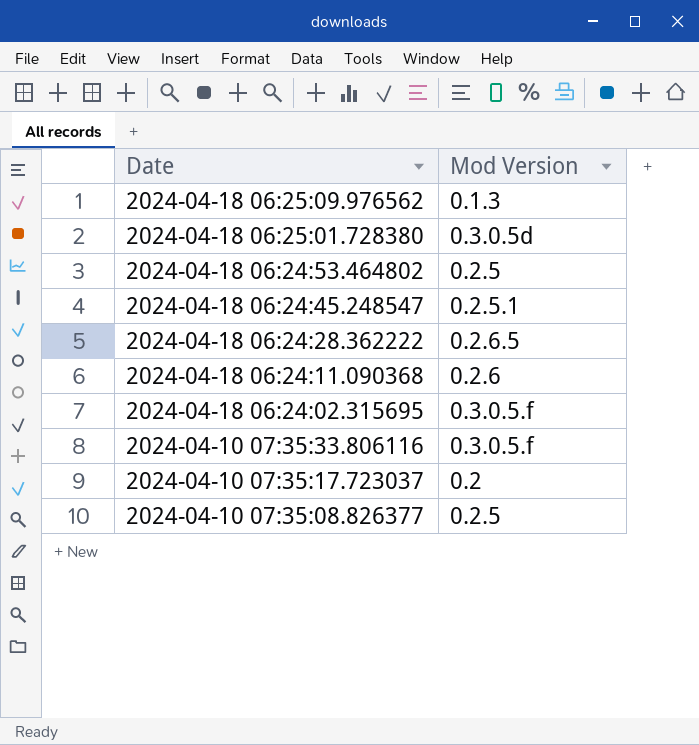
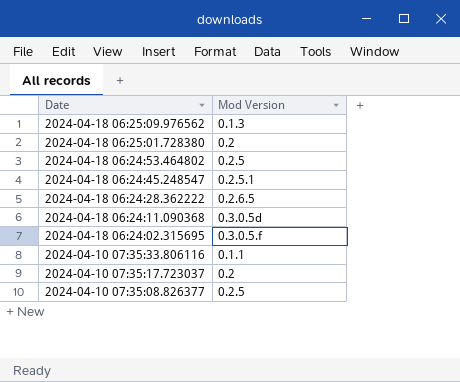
2024-04-18 06:25:01.728380 | Mod Version: 0.3.0.5d -> 0.2
2024-04-18 06:24:11.090368 | Mod Version: 0.2.6 -> 0.3.0.5d
2024-04-10 07:35:33.806116 | Mod Version: 0.3.0.5.f -> 0.1.1

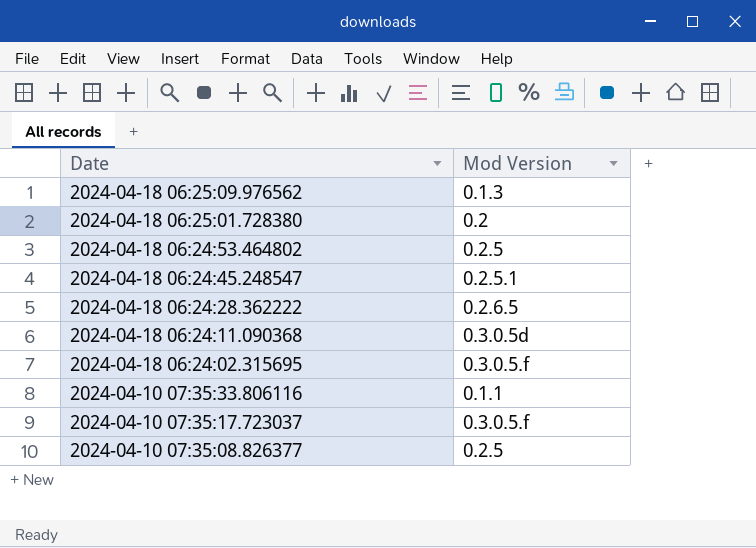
2024-04-10 07:35:17.723037 | Mod Version: 0.2 -> 0.3.0.5.f

